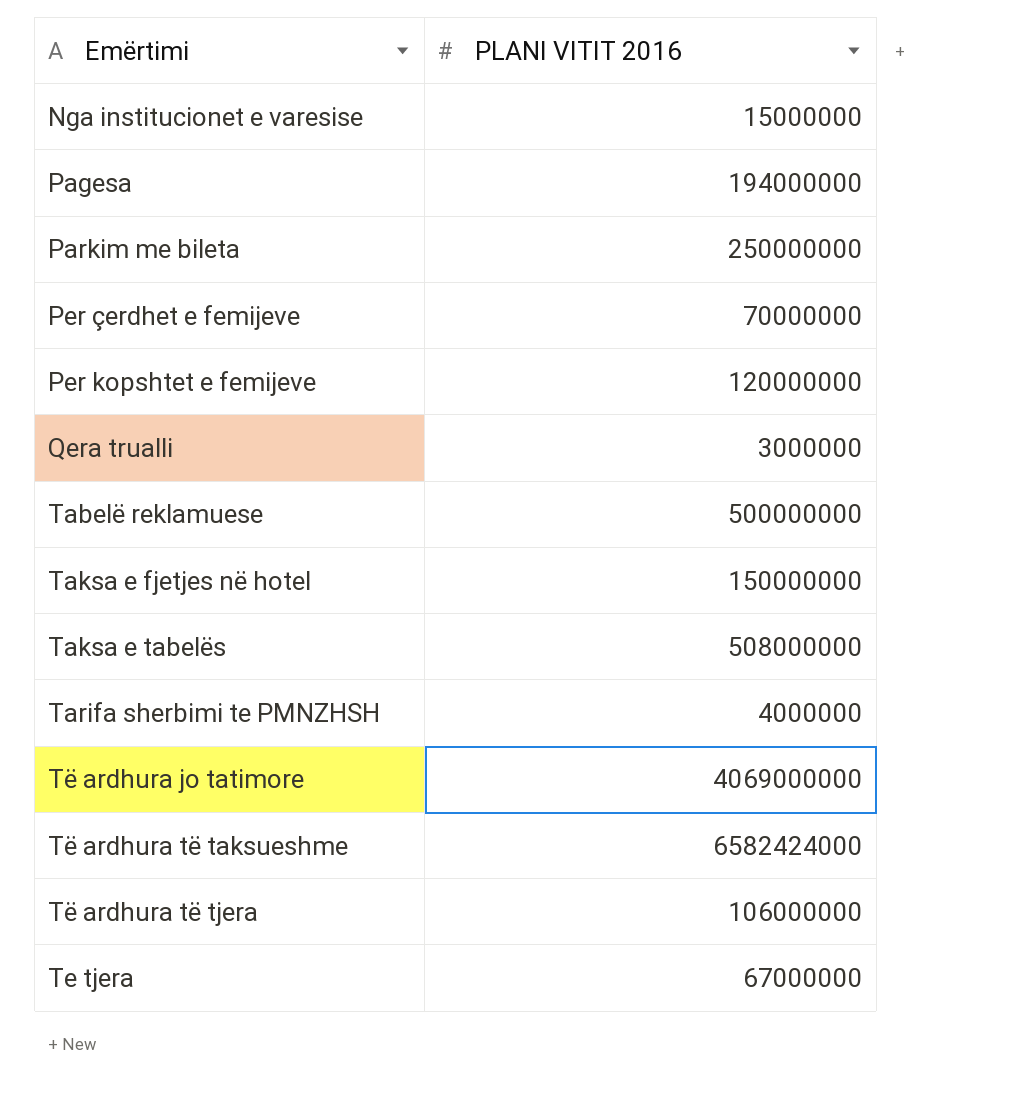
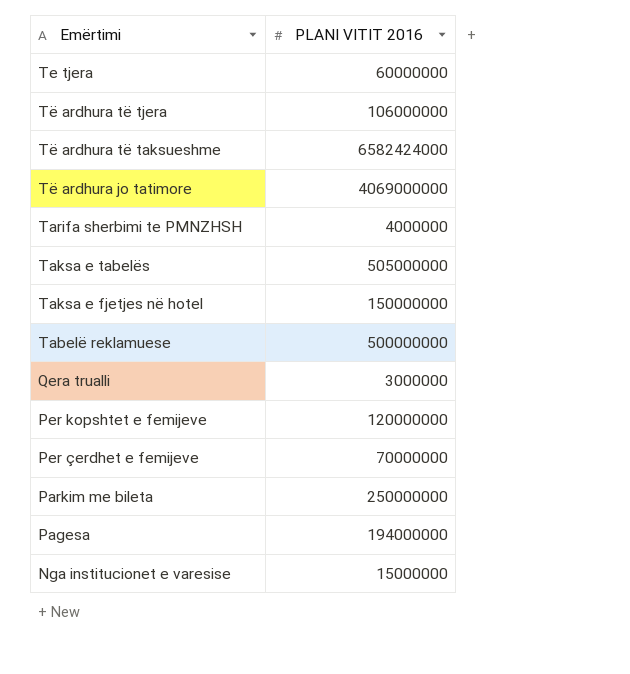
row order: Emërtimi ascending -> Emërtimi descending
Te tjera | PLANI VITIT 2016: 67000000 -> 60000000
Taksa e tabelës | PLANI VITIT 2016: 508000000 -> 505000000

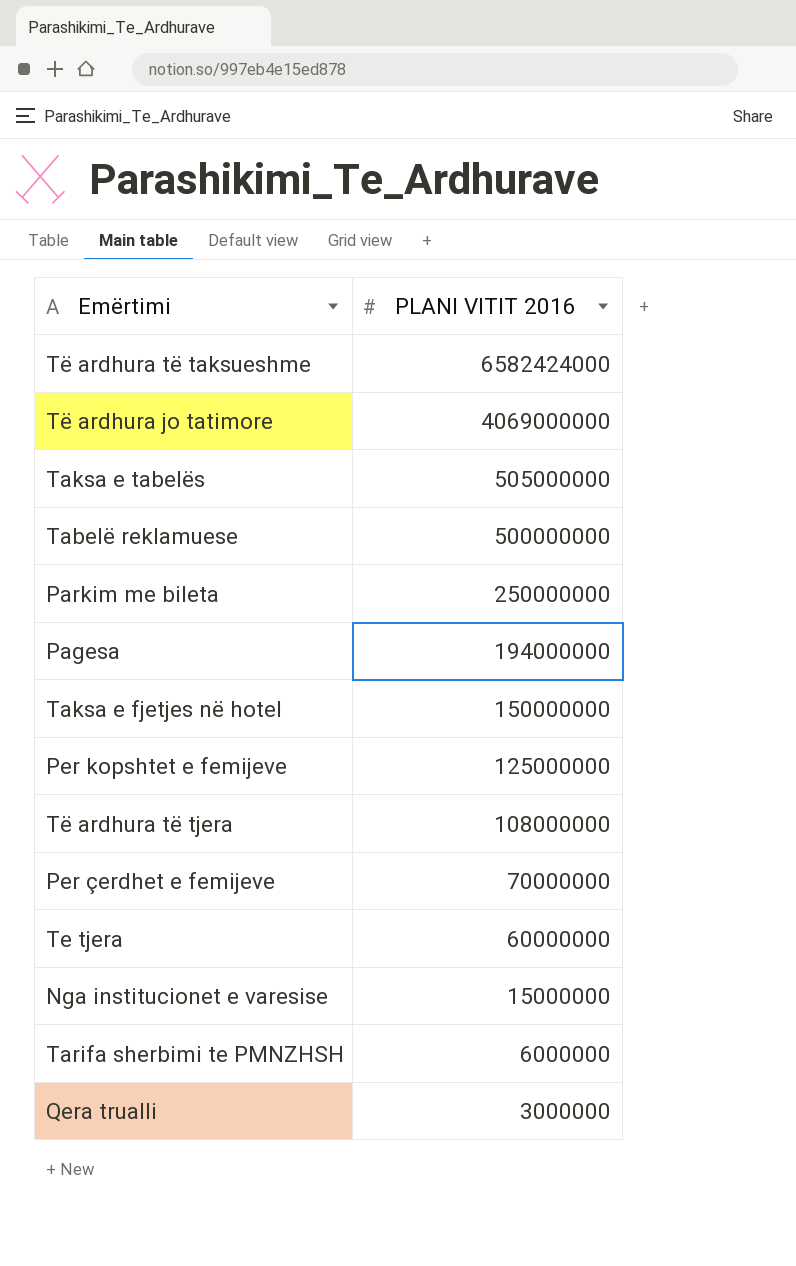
row order: Emërtimi descending -> PLANI VITIT 2016 descending
Per kopshtet e femijeve | PLANI VITIT 2016: 120000000 -> 125000000
Të ardhura të tjera | PLANI VITIT 2016: 106000000 -> 108000000
Tarifa sherbimi te PMNZHSH | PLANI VITIT 2016: 4000000 -> 6000000

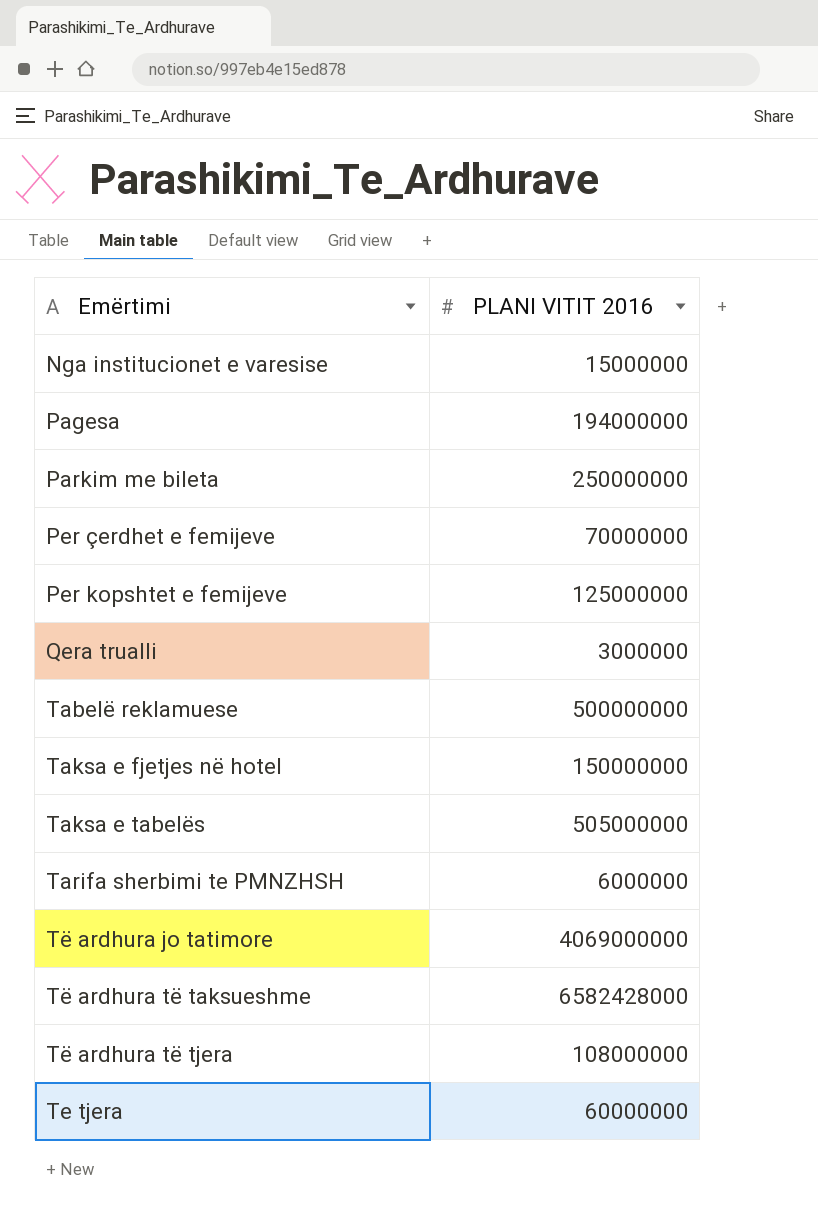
row order: PLANI VITIT 2016 descending -> Emërtimi ascending
Të ardhura të taksueshme | PLANI VITIT 2016: 6582424000 -> 6582428000

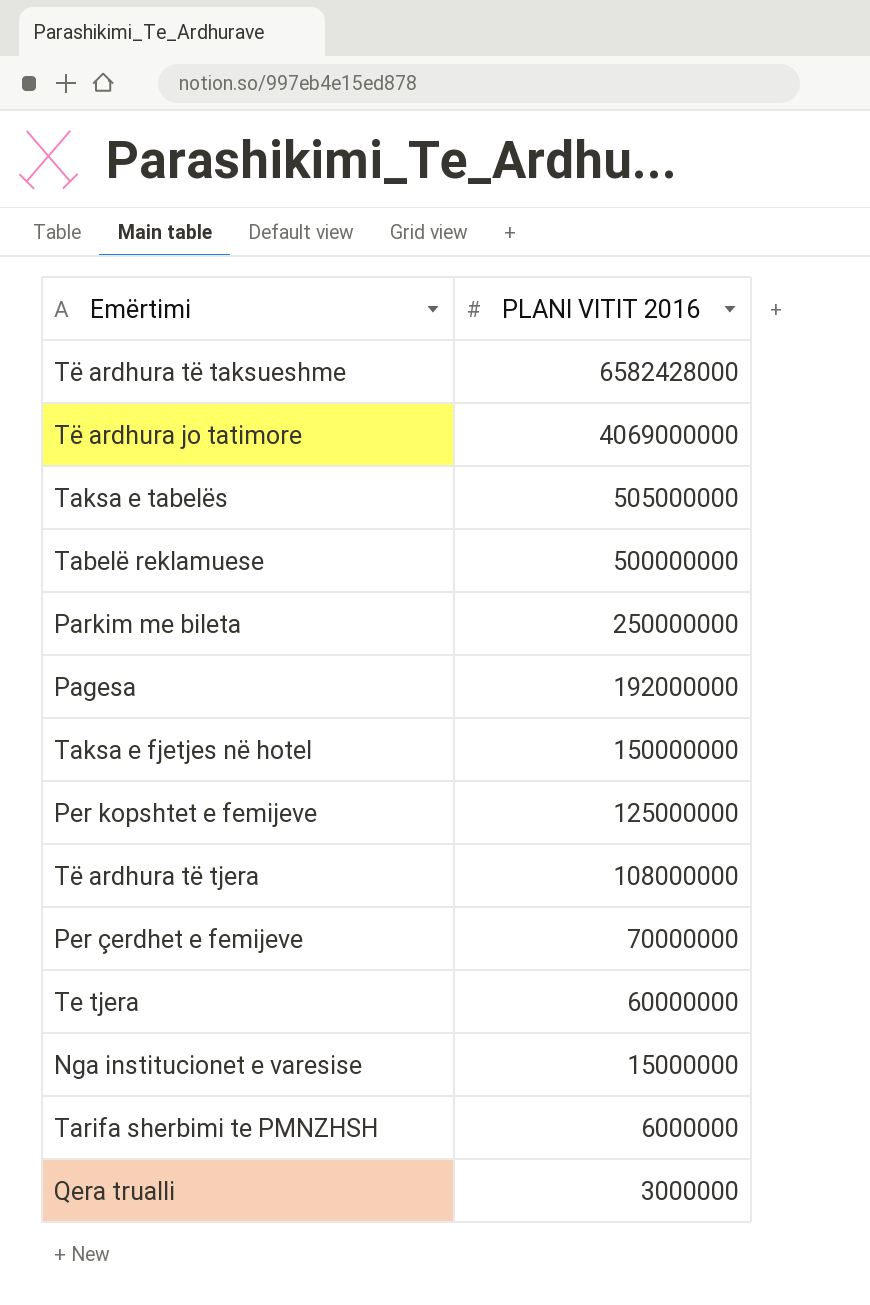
row order: Emërtimi ascending -> PLANI VITIT 2016 descending
Pagesa | PLANI VITIT 2016: 194000000 -> 192000000

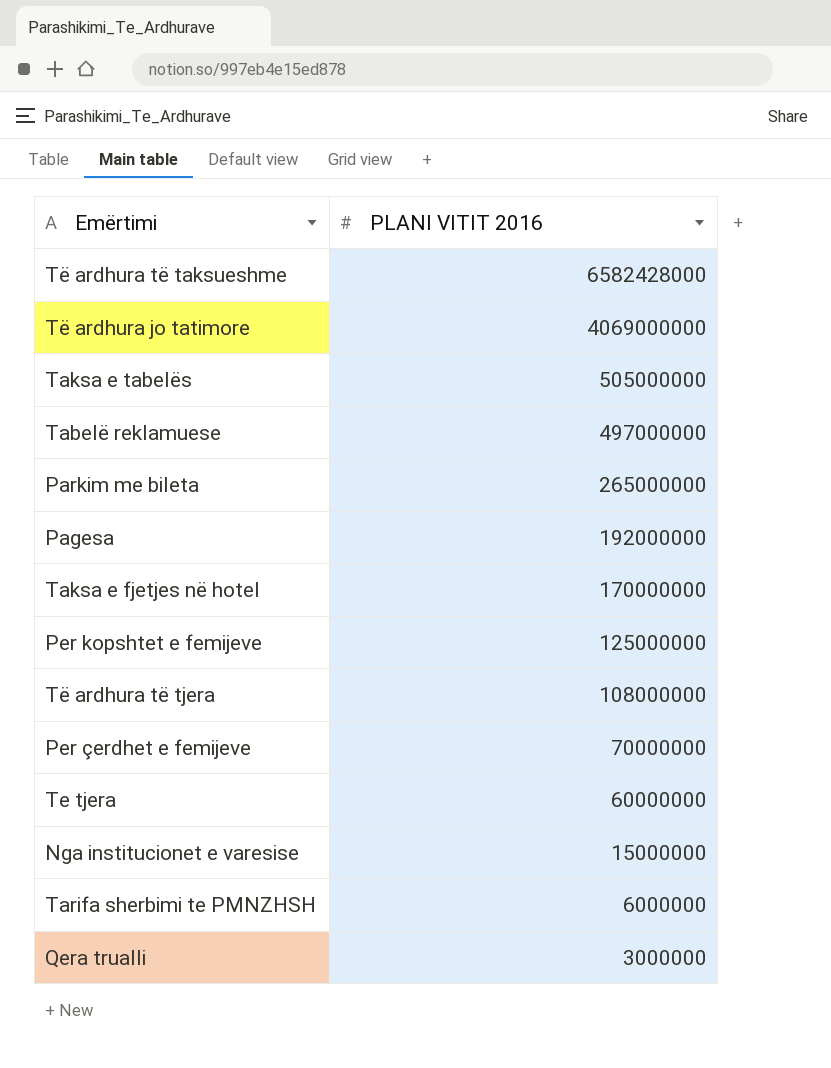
Tabelë reklamuese | PLANI VITIT 2016: 500000000 -> 497000000
Parkim me bileta | PLANI VITIT 2016: 250000000 -> 265000000
Taksa e fjetjes në hotel | PLANI VITIT 2016: 150000000 -> 170000000

